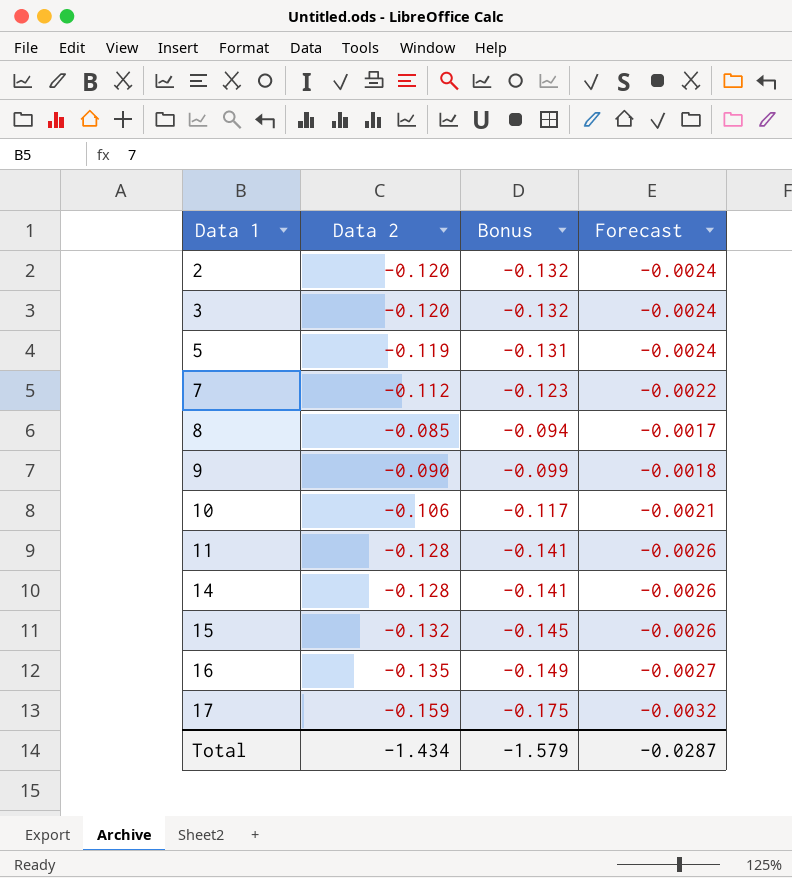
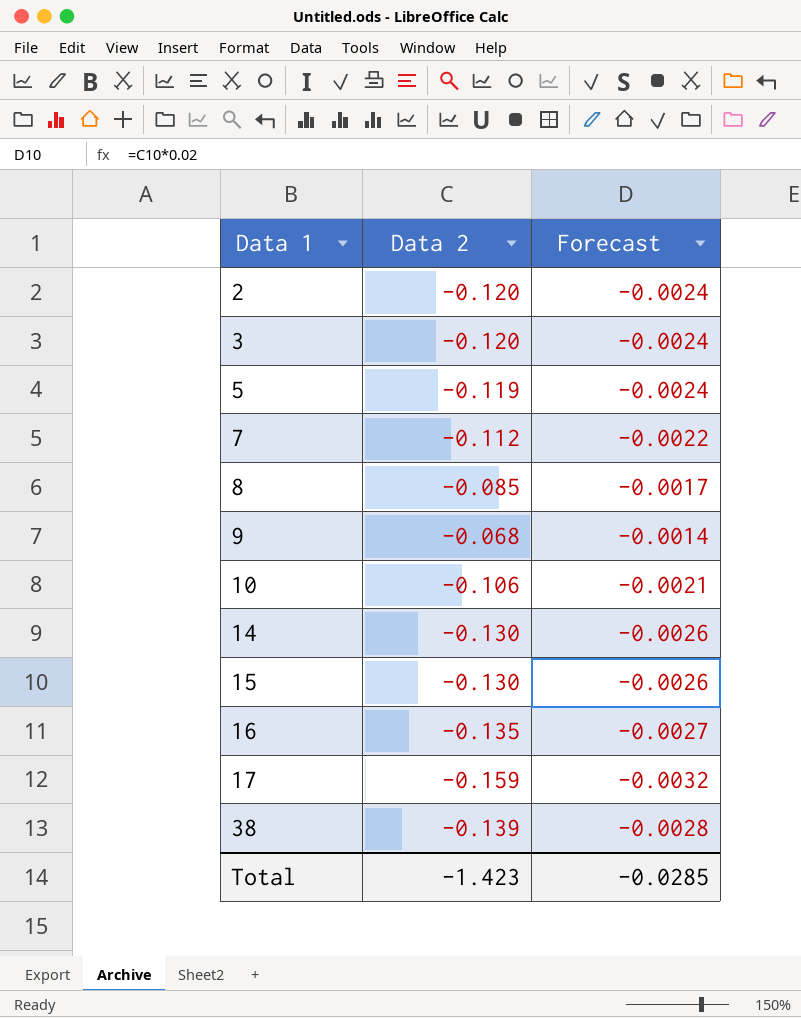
column Bonus | formula: [Data 2] * 1.1 -> none
row 11: -0.128 | -0.141 | -0.0026 -> none
9 | Data 2: -0.090 -> -0.068
9 | Forecast: -0.0018 -> -0.0014
14 | Data 2: -0.128 -> -0.130
15 | Data 2: -0.132 -> -0.130
row 38: none -> -0.139 | -0.0028
Total | Data 2: -1.434 -> -1.423
Total | Forecast: -0.0287 -> -0.0285

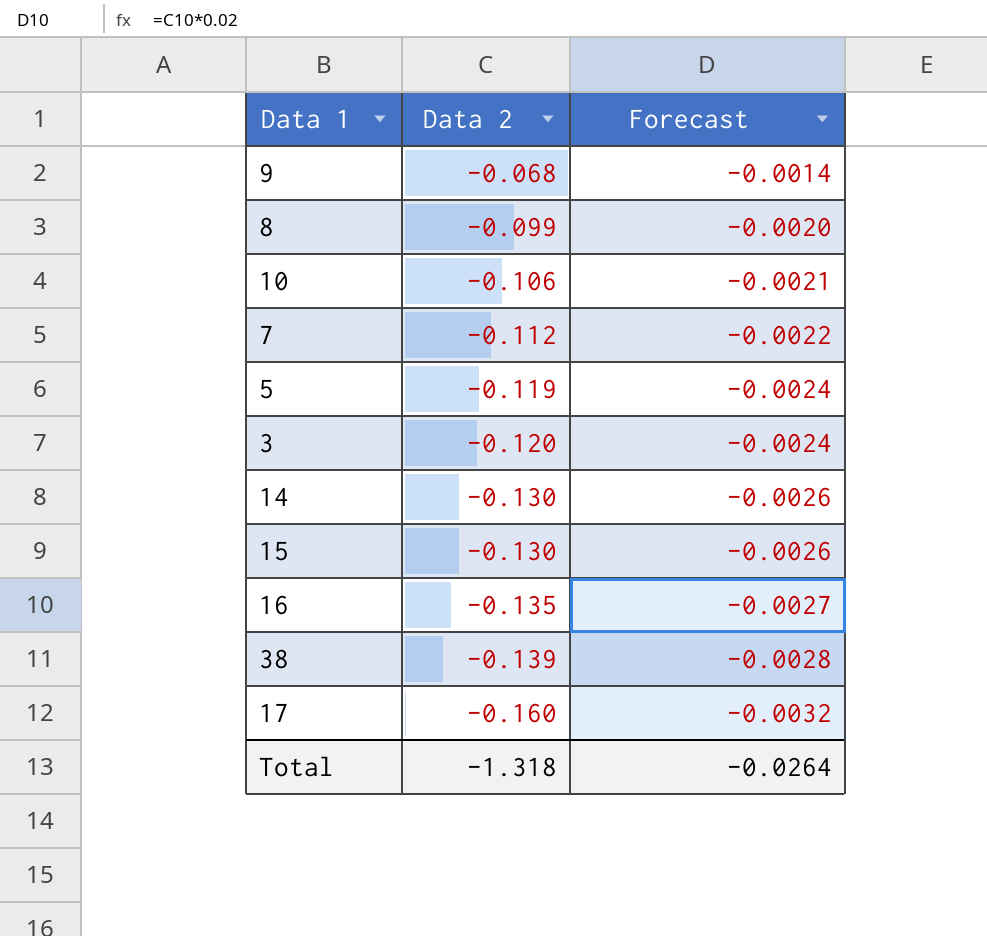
row order: Data 1 ascending -> Data 2 descending
row 2: -0.120 | -0.0024 -> none
8 | Data 2: -0.085 -> -0.099
8 | Forecast: -0.0017 -> -0.0020
17 | Data 2: -0.159 -> -0.160
Total | Data 2: -1.423 -> -1.318
Total | Forecast: -0.0285 -> -0.0264

